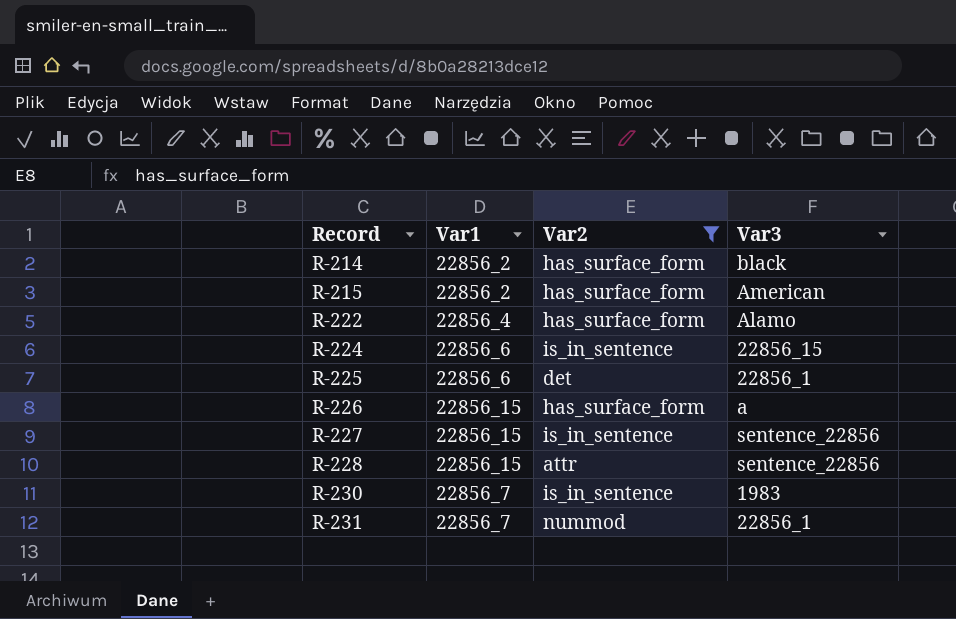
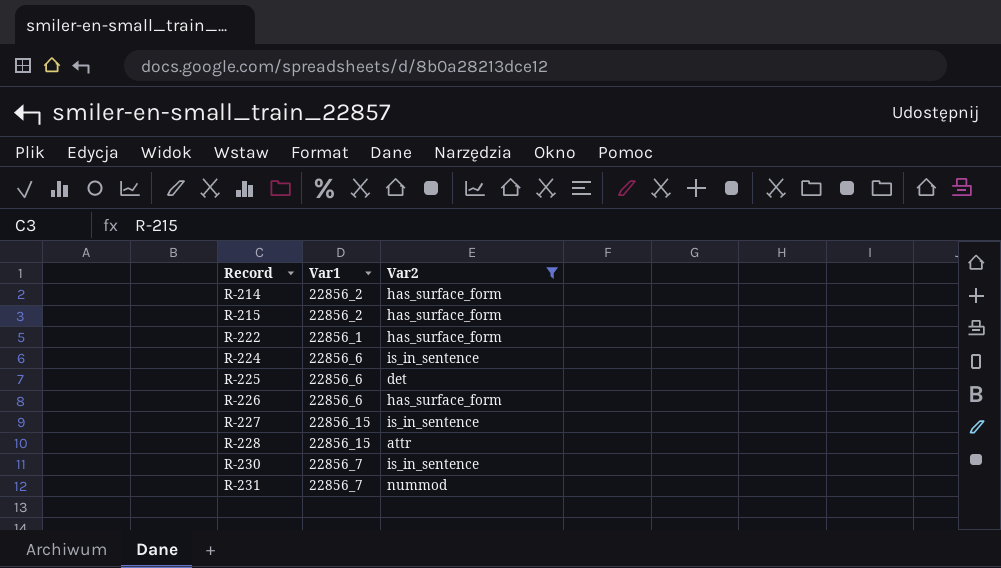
column Var3 | position: 4 -> none
R-222 | Var1: 22856_4 -> 22856_1
R-226 | Var1: 22856_15 -> 22856_6

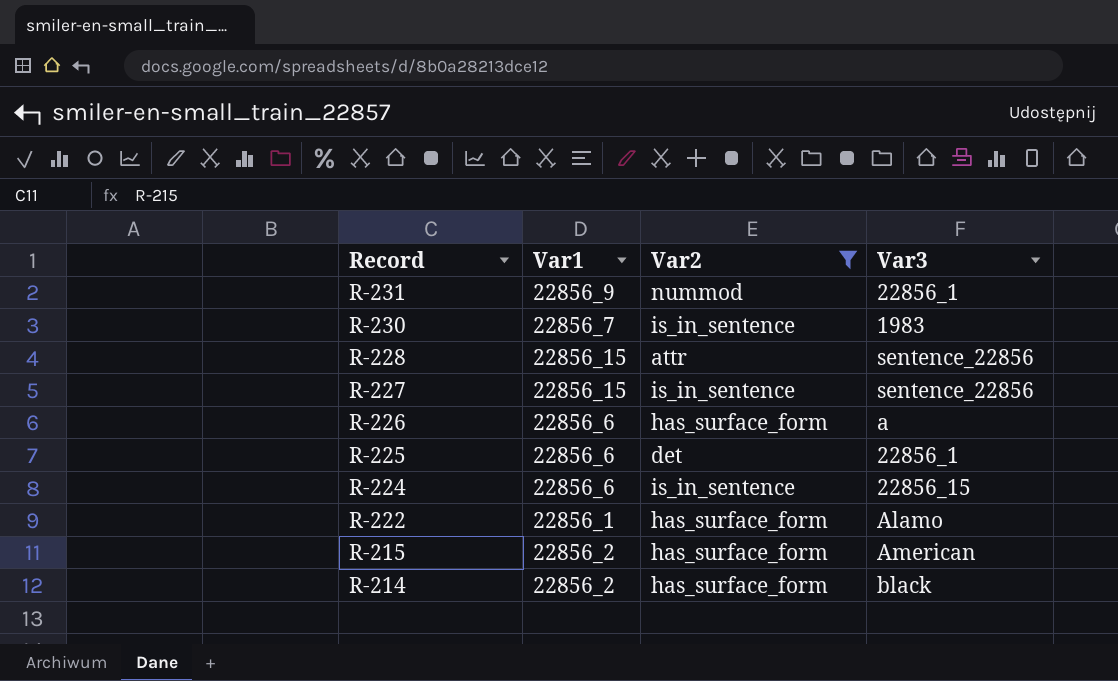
row order: Record ascending -> Record descending
column Var3 | position: none -> 4
R-231 | Var1: 22856_7 -> 22856_9

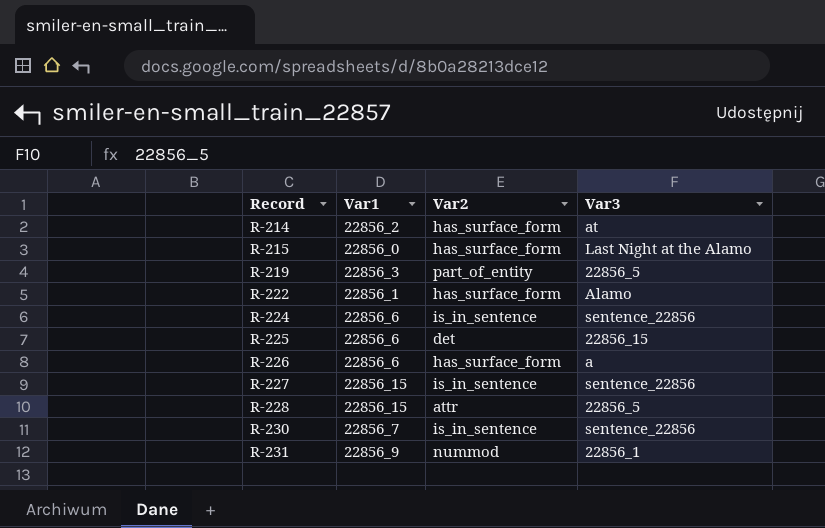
filter: Var2 != part_of_entity -> none
row order: Record descending -> Record ascending
R-214 | Var3: black -> at
R-215 | Var1: 22856_2 -> 22856_0
R-215 | Var3: American -> Last Night at the Alamo
R-224 | Var3: 22856_15 -> sentence_22856
R-225 | Var3: 22856_1 -> 22856_15
R-228 | Var3: sentence_22856 -> 22856_5
R-230 | Var3: 1983 -> sentence_22856

